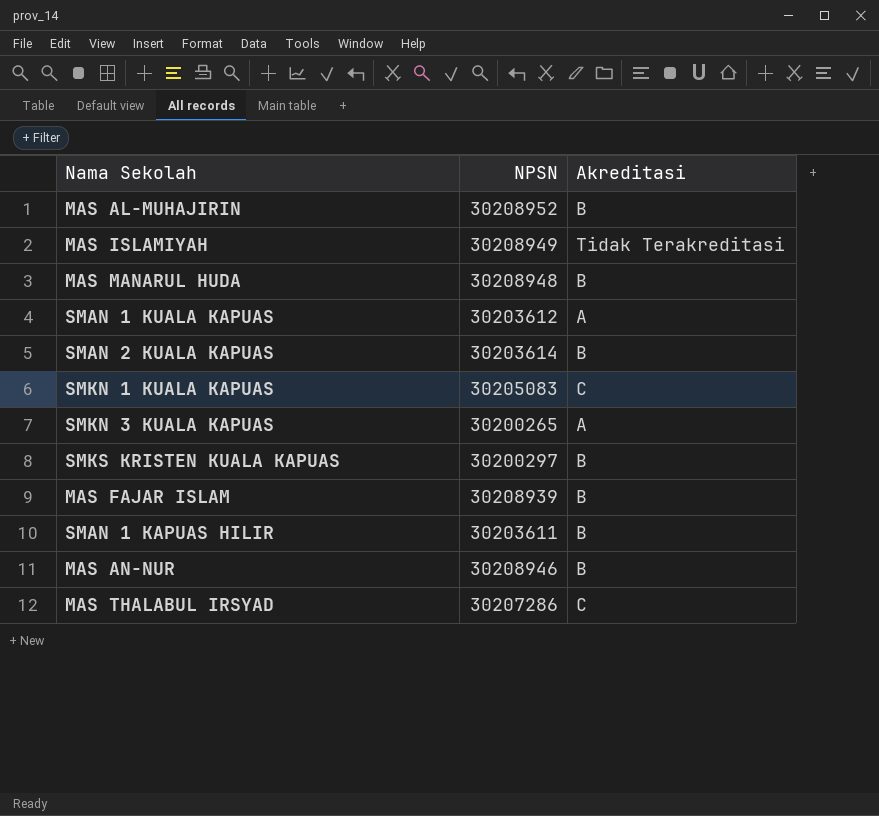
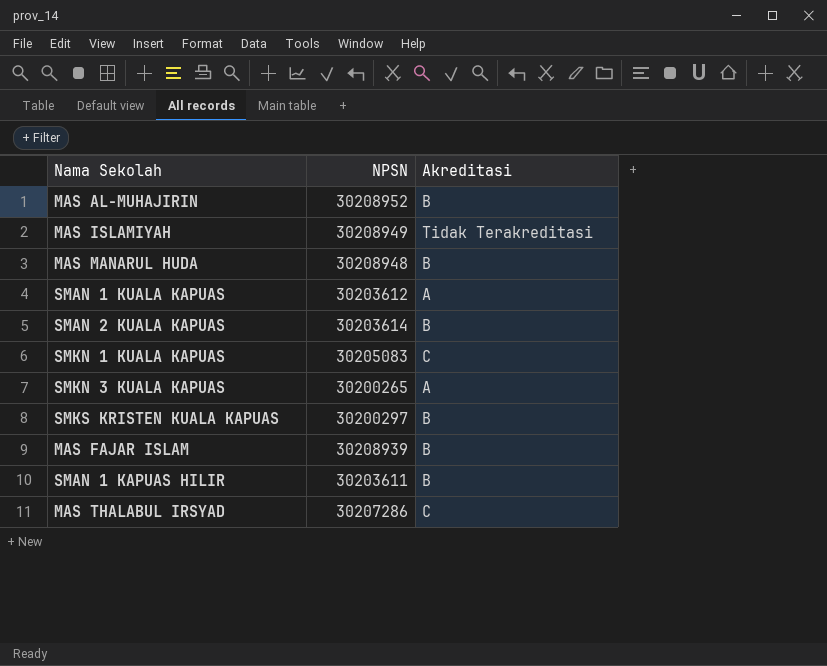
row MAS AN-NUR: 30208946 | B -> none

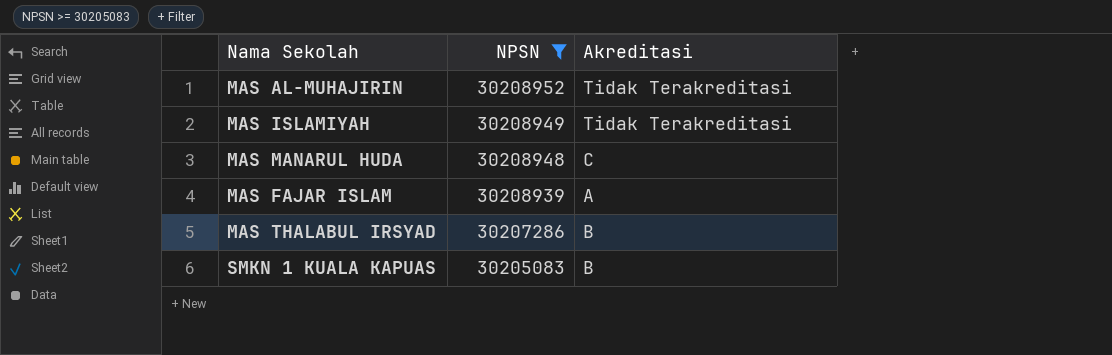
filter: none -> NPSN >= 30205083
row order: none -> NPSN descending
MAS AL-MUHAJIRIN | Akreditasi: B -> Tidak Terakreditasi
MAS MANARUL HUDA | Akreditasi: B -> C
MAS FAJAR ISLAM | Akreditasi: B -> A
MAS THALABUL IRSYAD | Akreditasi: C -> B
SMKN 1 KUALA KAPUAS | Akreditasi: C -> B

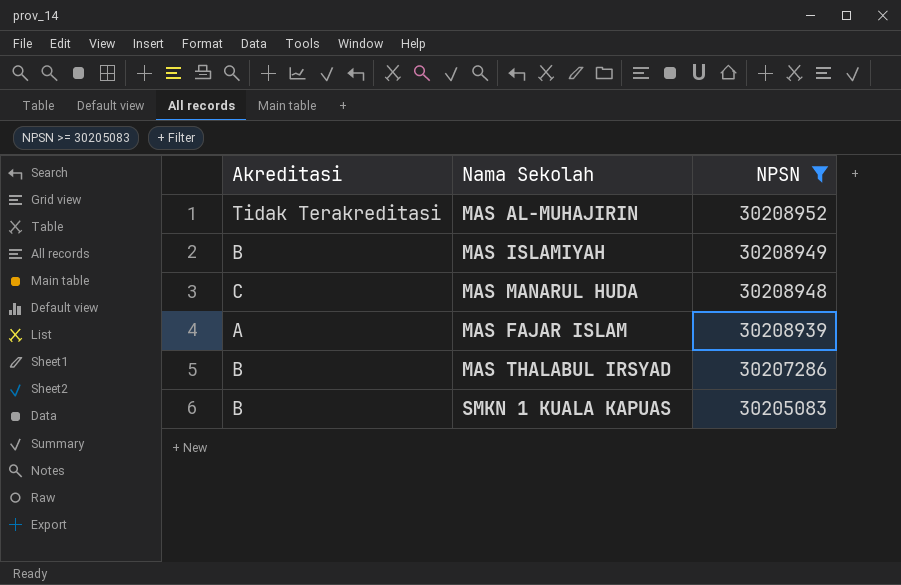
column Akreditasi | position: 3 -> 1
MAS ISLAMIYAH | Akreditasi: Tidak Terakreditasi -> B

